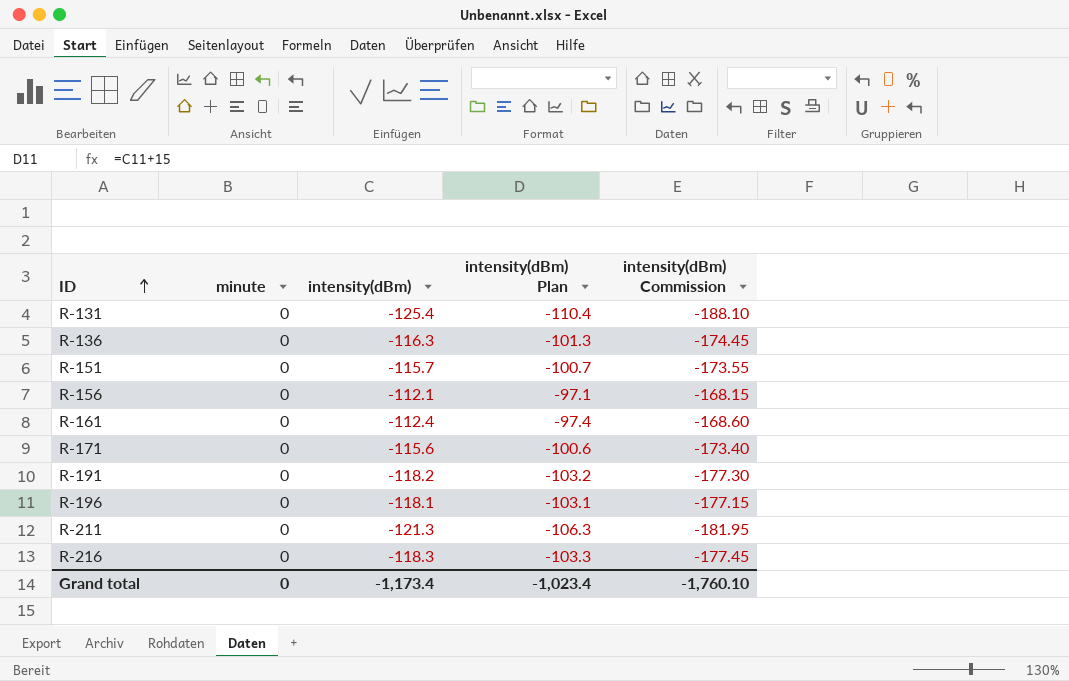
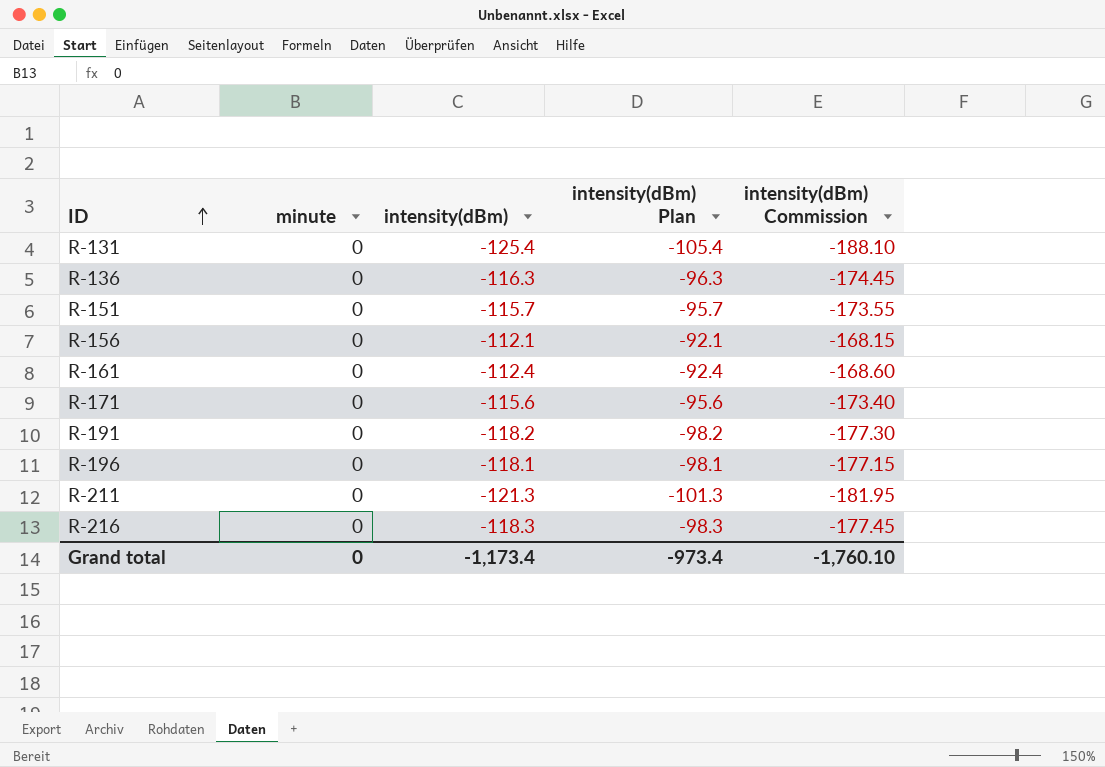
column intensity(dBm) Plan | formula: [intensity(dBm)] + 15 -> [intensity(dBm)] + 20
Grand total | intensity(dBm) Plan: -1,023.4 -> -973.4

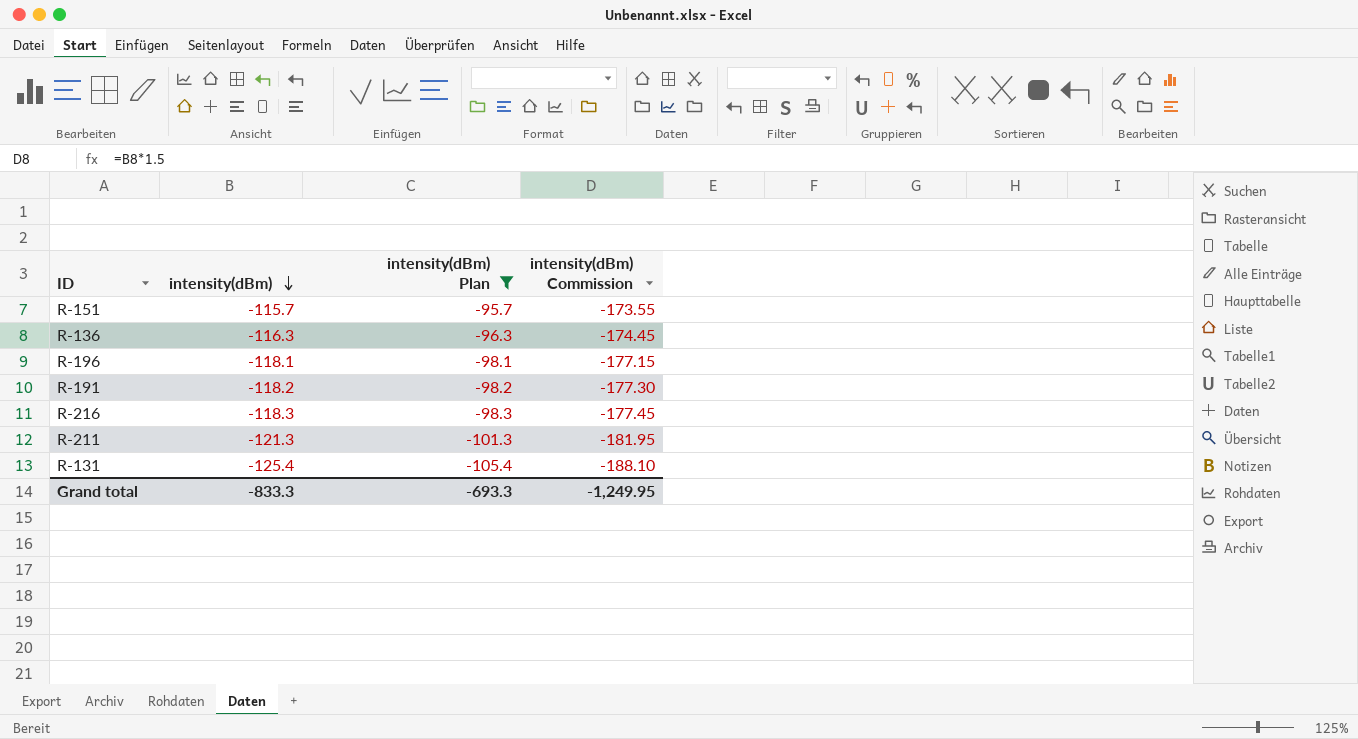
filter: none -> intensity(dBm) Plan <= -95.7
row order: ID ascending -> intensity(dBm) descending
column minute | position: 2 -> none
Grand total | intensity(dBm): -1,173.4 -> -833.3
Grand total | intensity(dBm) Plan: -973.4 -> -693.3
Grand total | intensity(dBm) Commission: -1,760.10 -> -1,249.95

